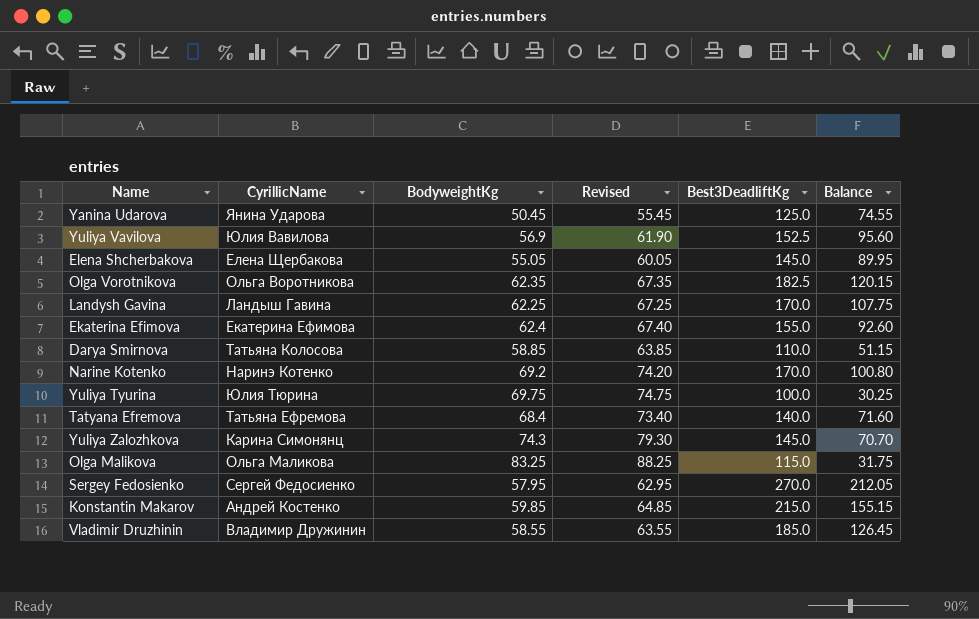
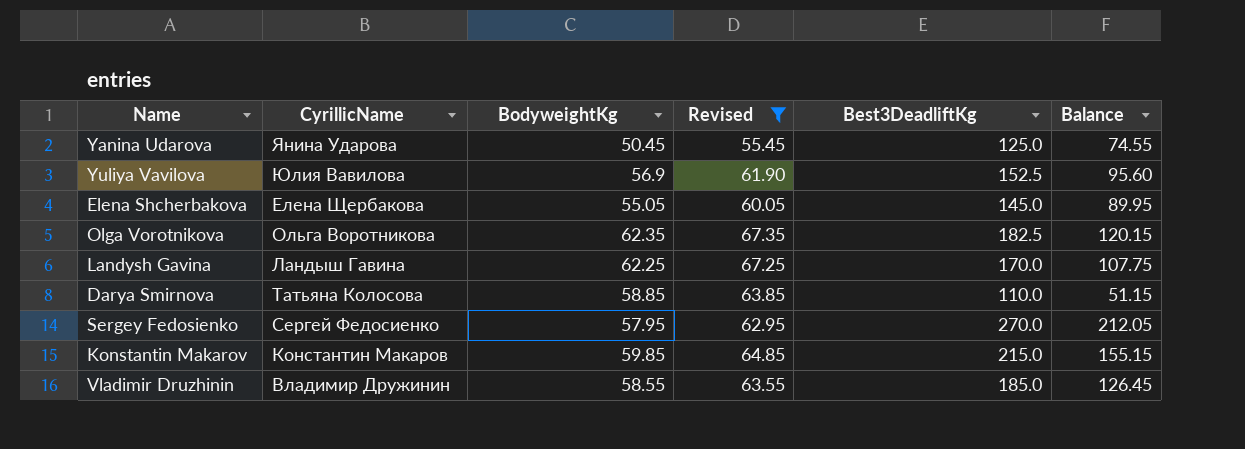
filter: none -> Revised <= 67.35
Konstantin Makarov | CyrillicName: Андрей Костенко -> Константин Макаров

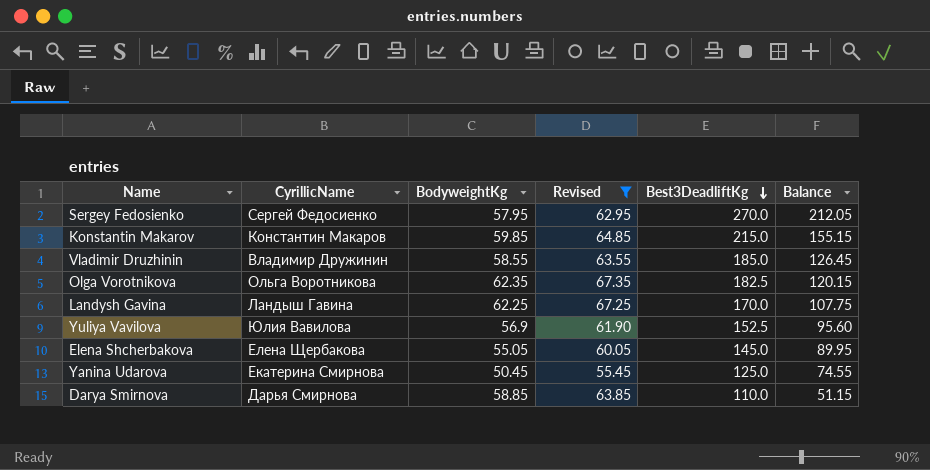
row order: none -> Best3DeadliftKg descending
Yanina Udarova | CyrillicName: Янина Ударова -> Екатерина Смирнова
Darya Smirnova | CyrillicName: Татьяна Колосова -> Дарья Смирнова

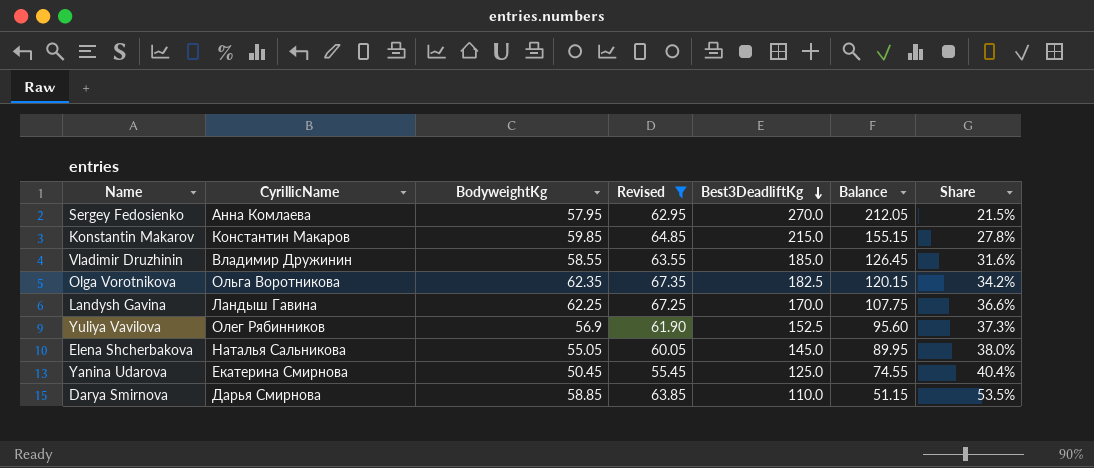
column Share | formula: none -> [BodyweightKg] / [Best3DeadliftKg]
Sergey Fedosienko | CyrillicName: Сергей Федосиенко -> Анна Комлаева
Yuliya Vavilova | CyrillicName: Юлия Вавилова -> Олег Рябинников
Elena Shcherbakova | CyrillicName: Елена Щербакова -> Наталья Сальникова

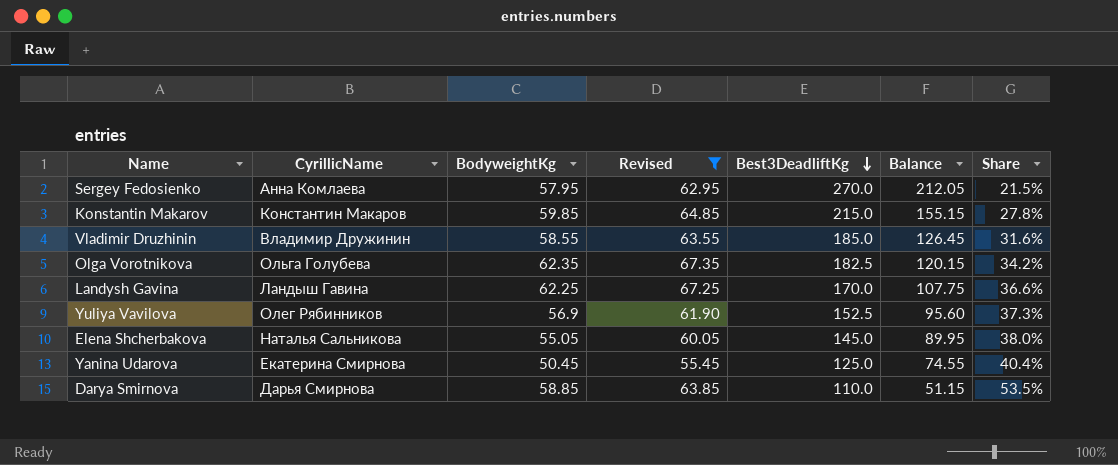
Olga Vorotnikova | CyrillicName: Ольга Воротникова -> Ольга Голубева

